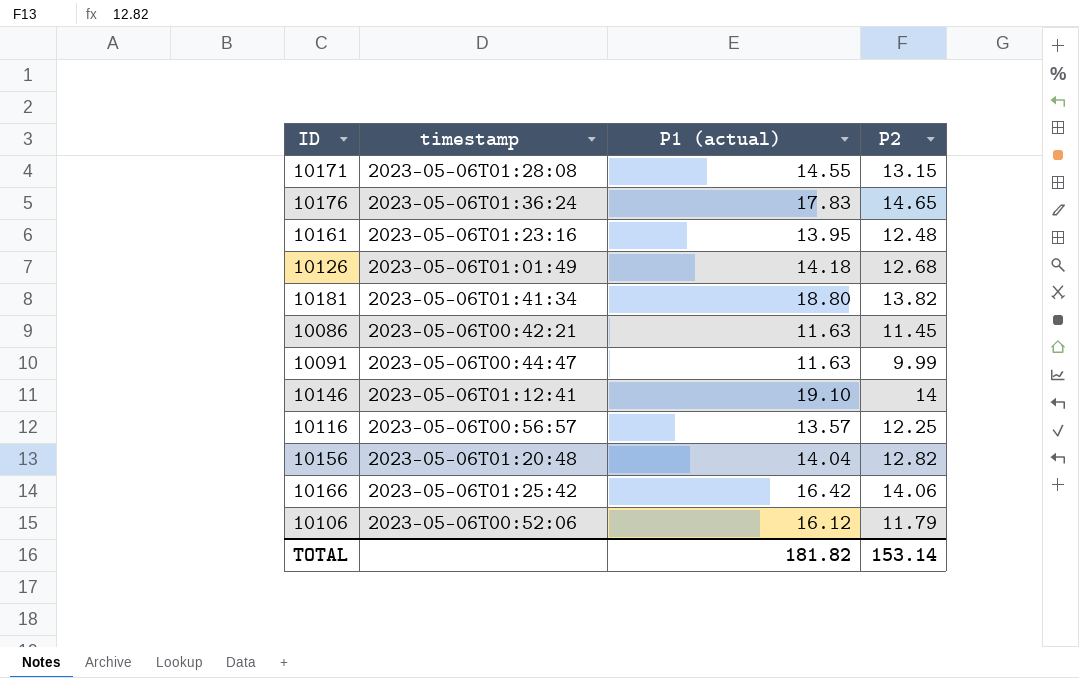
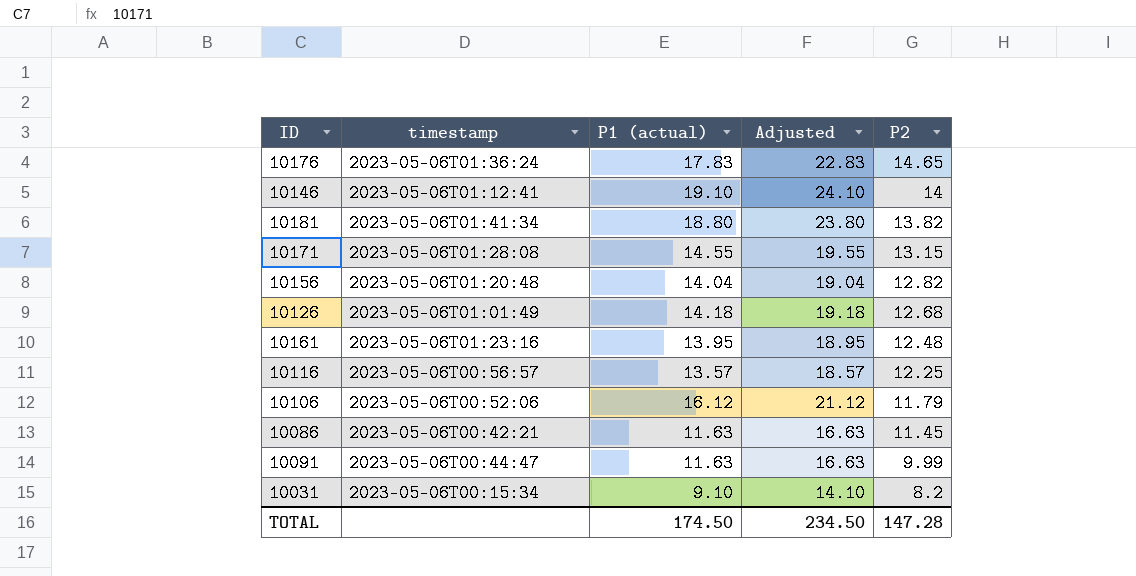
row order: none -> P2 descending
column Adjusted | formula: none -> [P1 (actual)] + 5
row 10166: 2023-05-06T01:25:42 | 16.42 | 14.06 -> none
row 10031: none -> 2023-05-06T00:15:34 | 9.10 | 14.10 | 8.2
TOTAL | P1 (actual): 181.82 -> 174.50
TOTAL | P2: 153.14 -> 147.28

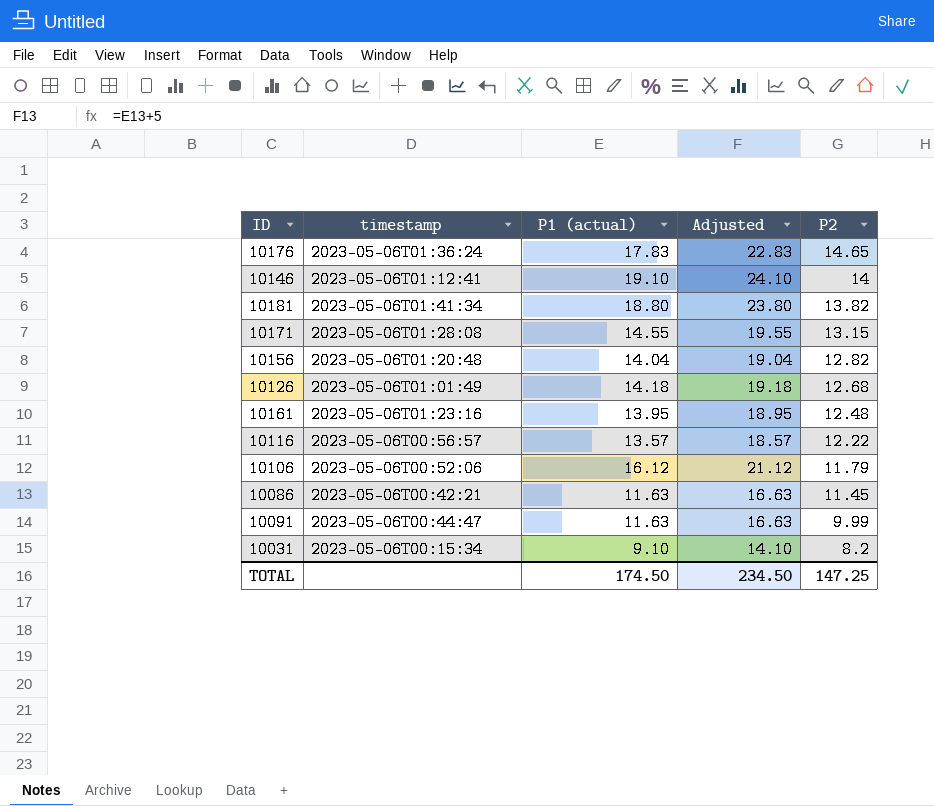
10116 | P2: 12.25 -> 12.22
TOTAL | P2: 147.28 -> 147.25

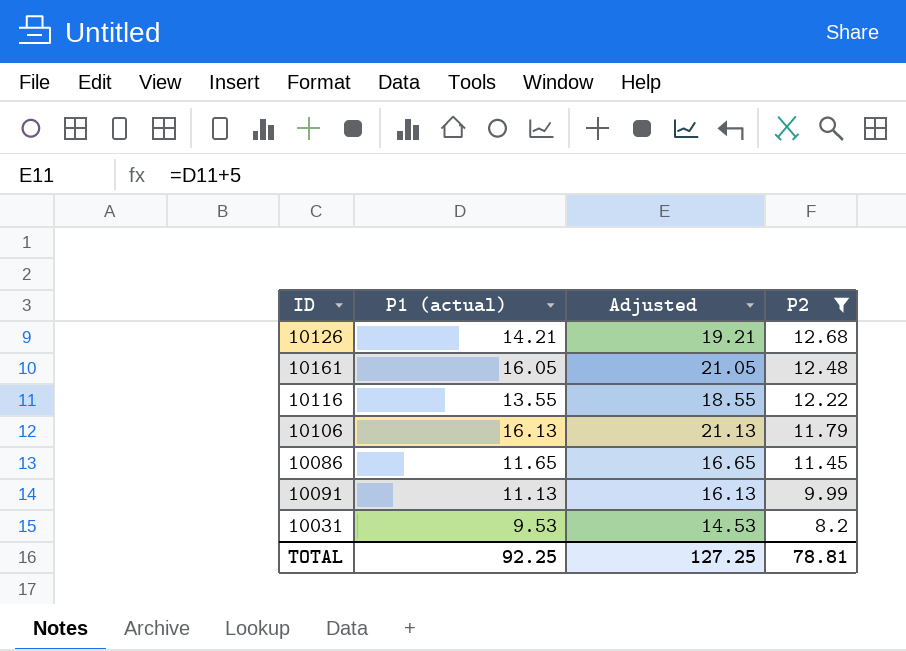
filter: none -> P2 <= 12.68
column timestamp | position: 2 -> none
10126 | P1 (actual): 14.18 -> 14.21
10126 | Adjusted: 19.18 -> 19.21
10161 | P1 (actual): 13.95 -> 16.05
10161 | Adjusted: 18.95 -> 21.05
10116 | P1 (actual): 13.57 -> 13.55
10116 | Adjusted: 18.57 -> 18.55
10106 | P1 (actual): 16.12 -> 16.13
10106 | Adjusted: 21.12 -> 21.13
10086 | P1 (actual): 11.63 -> 11.65
10086 | Adjusted: 16.63 -> 16.65
10091 | P1 (actual): 11.63 -> 11.13
10091 | Adjusted: 16.63 -> 16.13
10031 | P1 (actual): 9.10 -> 9.53
10031 | Adjusted: 14.10 -> 14.53
TOTAL | P1 (actual): 174.50 -> 92.25
TOTAL | Adjusted: 234.50 -> 127.25
TOTAL | P2: 147.25 -> 78.81

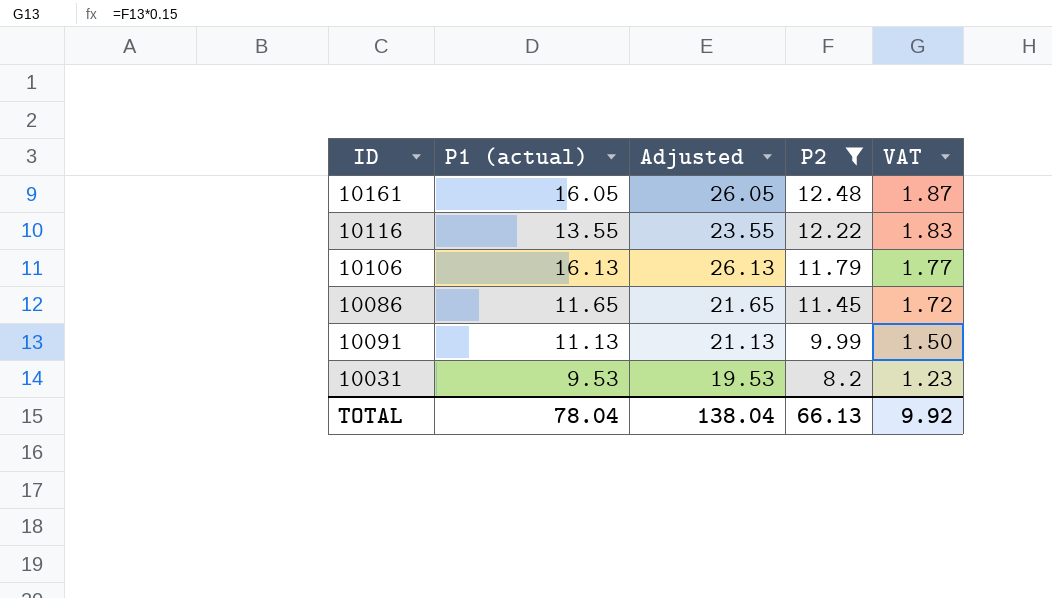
column Adjusted | formula: [P1 (actual)] + 5 -> [P1 (actual)] + 10
column VAT | formula: none -> [P2] * 0.15
row 10126: 14.21 | 19.21 | 12.68 -> none
TOTAL | P1 (actual): 92.25 -> 78.04
TOTAL | Adjusted: 127.25 -> 138.04
TOTAL | P2: 78.81 -> 66.13

